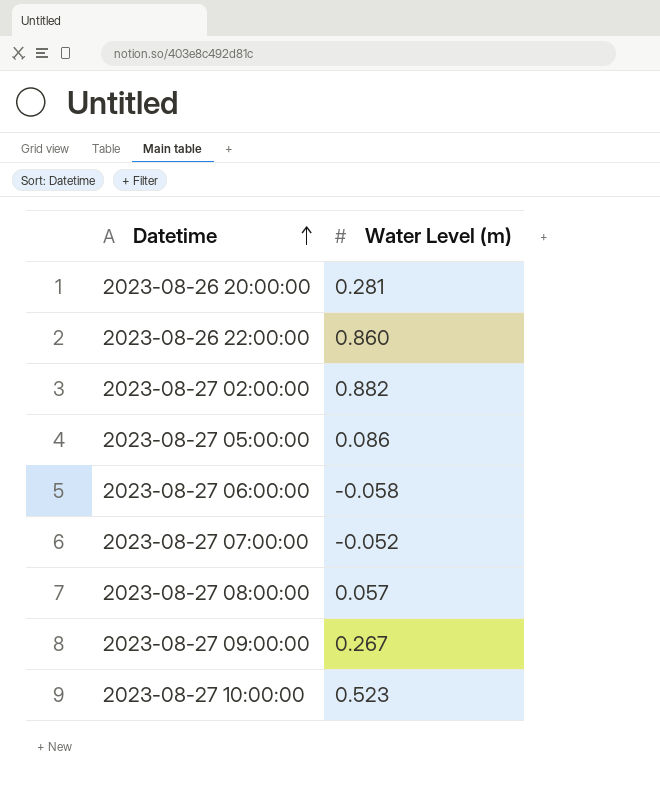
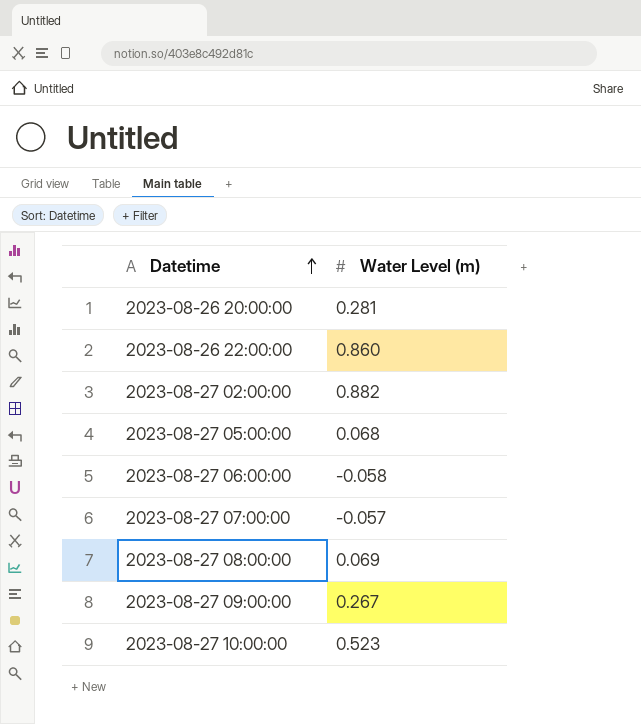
2023-08-27 05:00:00 | Water Level (m): 0.086 -> 0.068
2023-08-27 07:00:00 | Water Level (m): -0.052 -> -0.057
2023-08-27 08:00:00 | Water Level (m): 0.057 -> 0.069

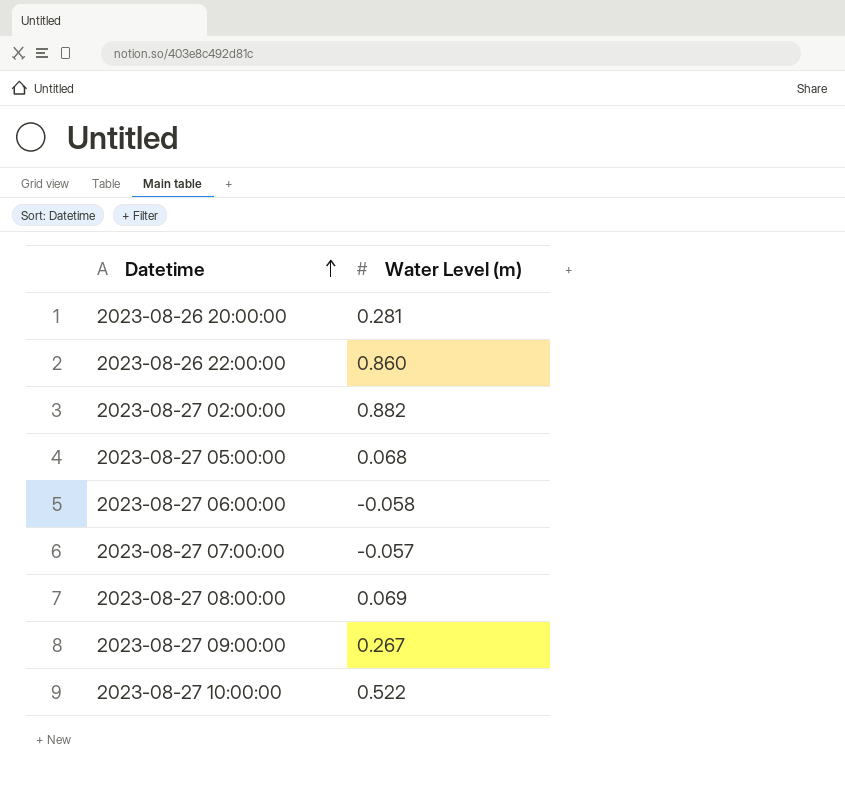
2023-08-27 10:00:00 | Water Level (m): 0.523 -> 0.522

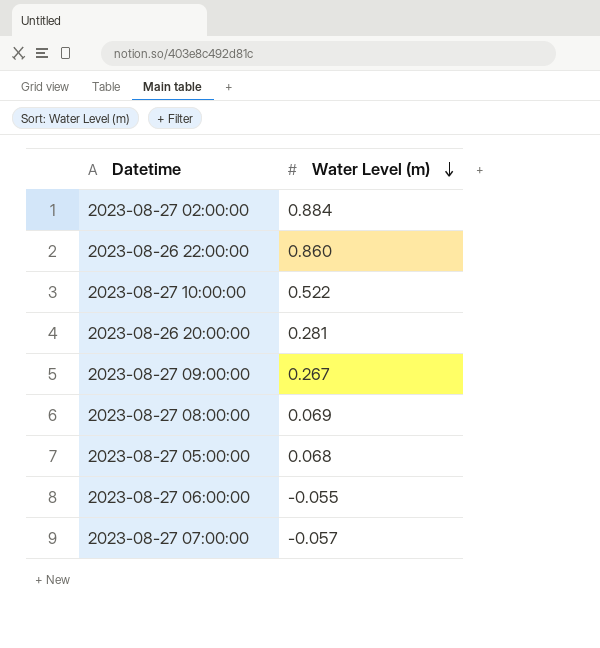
row order: Datetime ascending -> Water Level (m) descending
2023-08-27 02:00:00 | Water Level (m): 0.882 -> 0.884
2023-08-27 06:00:00 | Water Level (m): -0.058 -> -0.055

